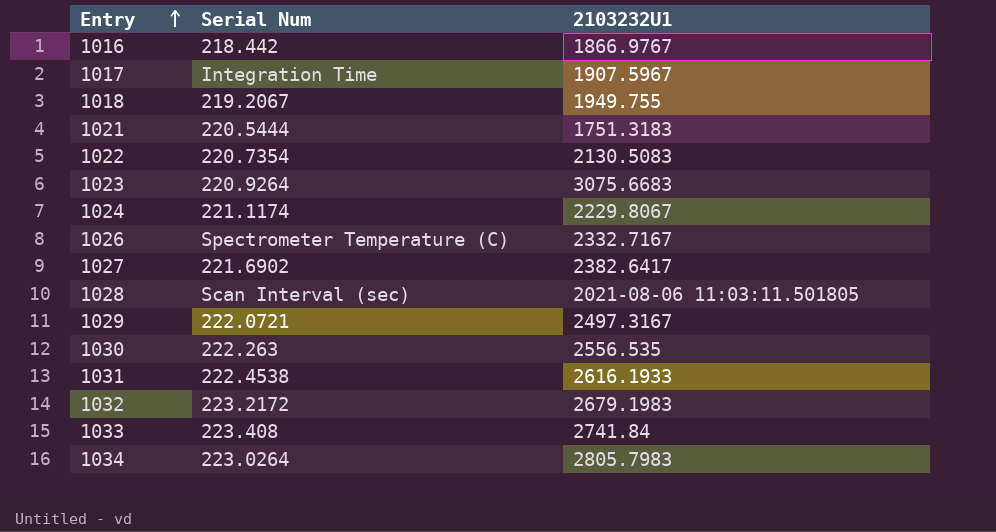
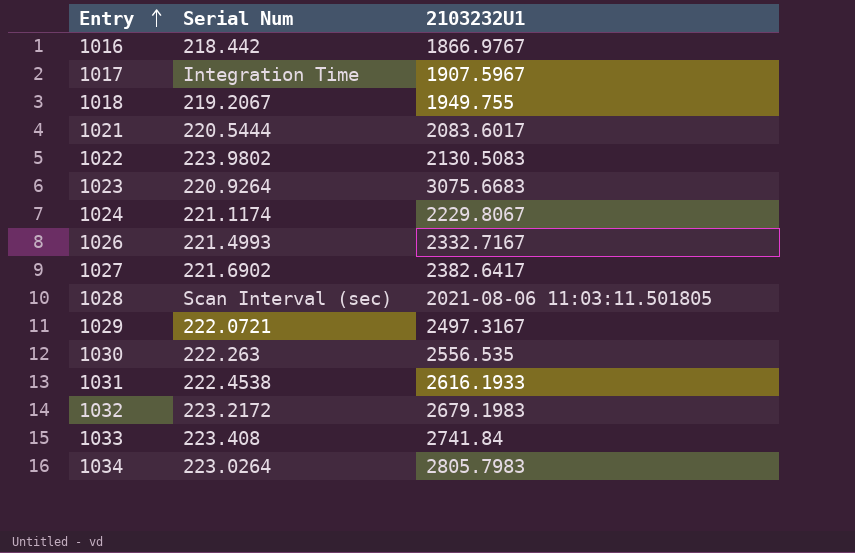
1021 | 2103232U1: 1751.3183 -> 2083.6017
1022 | Serial Num: 220.7354 -> 223.9802
1026 | Serial Num: Spectrometer Temperature (C) -> 221.4993

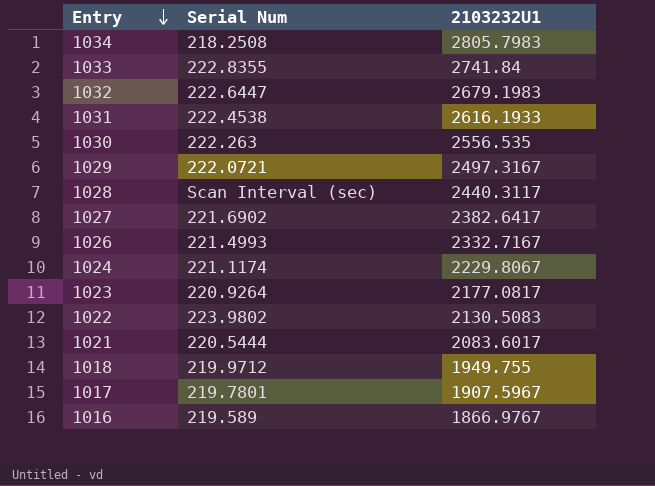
row order: Entry ascending -> Entry descending
1034 | Serial Num: 223.0264 -> 218.2508
1033 | Serial Num: 223.408 -> 222.8355
1032 | Serial Num: 223.2172 -> 222.6447
1028 | 2103232U1: 2021-08-06 11:03:11.501805 -> 2440.3117
1023 | 2103232U1: 3075.6683 -> 2177.0817
1018 | Serial Num: 219.2067 -> 219.9712
1017 | Serial Num: Integration Time -> 219.7801
1016 | Serial Num: 218.442 -> 219.589

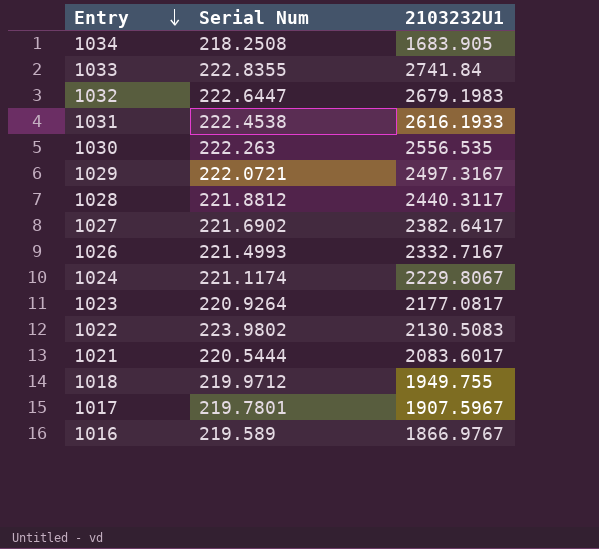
1034 | 2103232U1: 2805.7983 -> 1683.905
1028 | Serial Num: Scan Interval (sec) -> 221.8812

